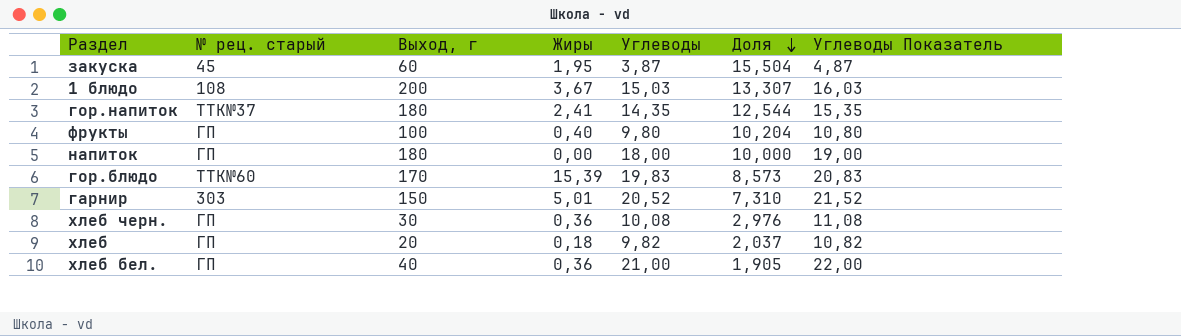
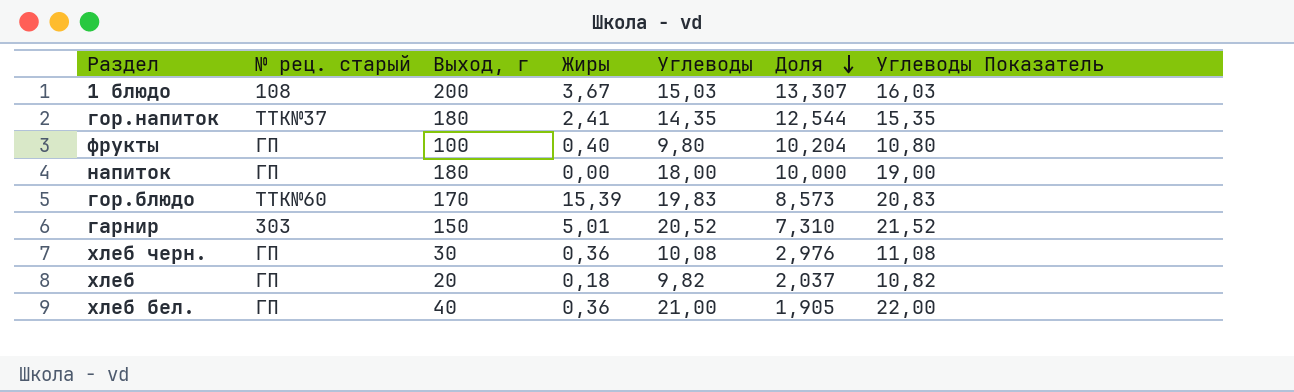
row закуска: 45 | 60 | 1,95 | 3,87 | 15,504 | 4,87 -> none

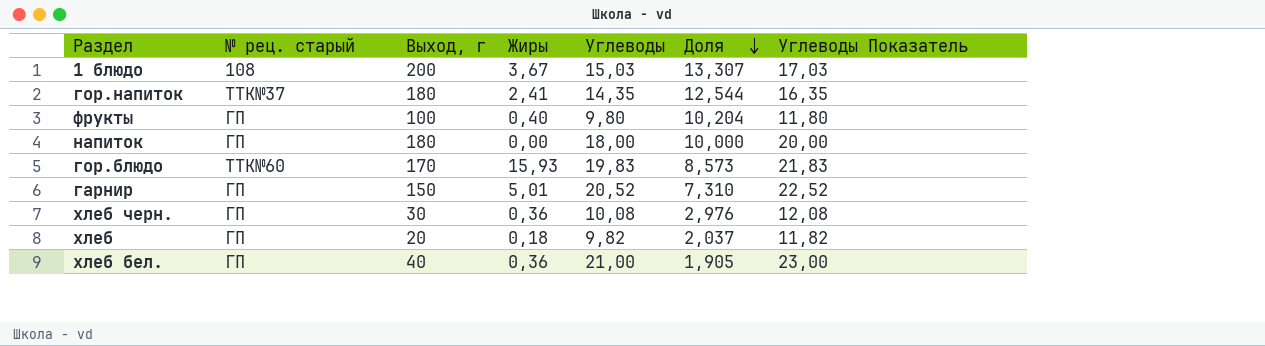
column Углеводы Показатель | formula: [Углеводы] + 1 -> [Углеводы] + 2
гор.блюдо | Жиры: 15,39 -> 15,93
гарнир | № рец. старый: 303 -> ГП

